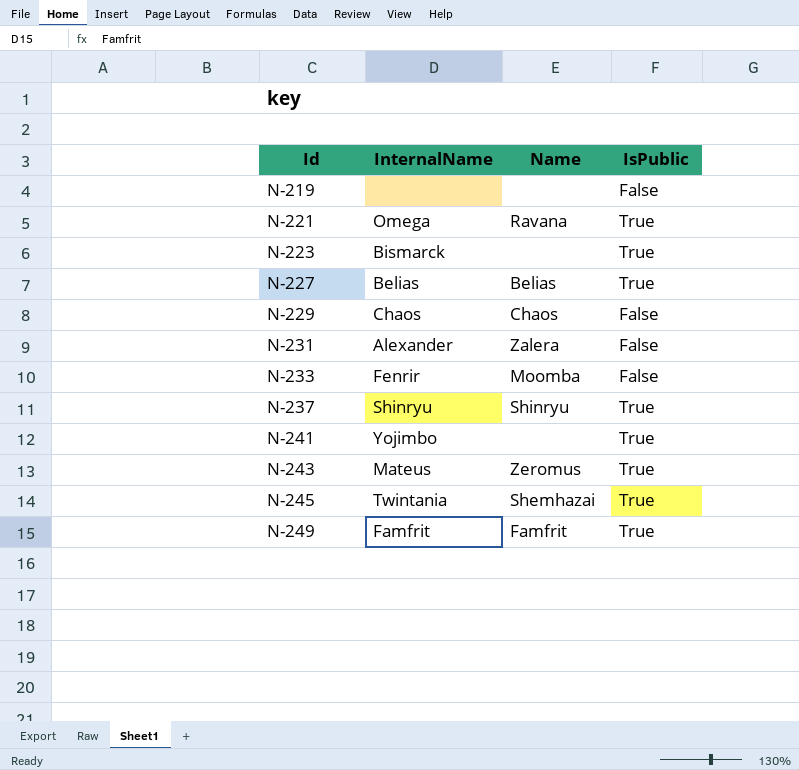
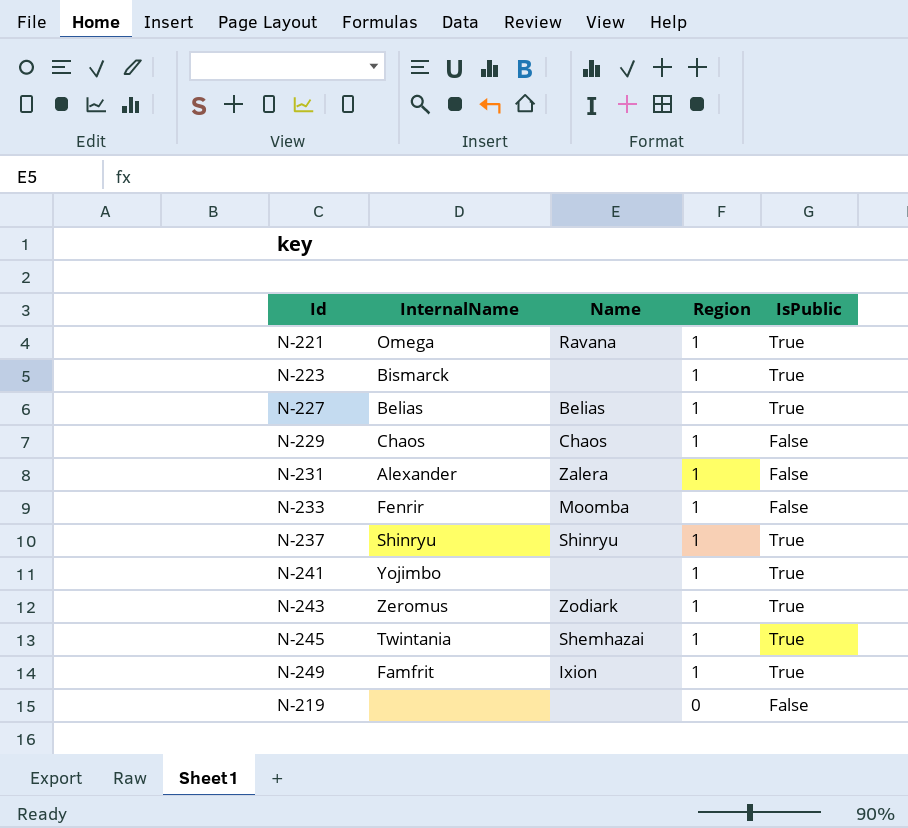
row order: Id ascending -> Region descending
column Region | position: none -> 4
N-243 | InternalName: Mateus -> Zeromus
N-243 | Name: Zeromus -> Zodiark
N-249 | Name: Famfrit -> Ixion

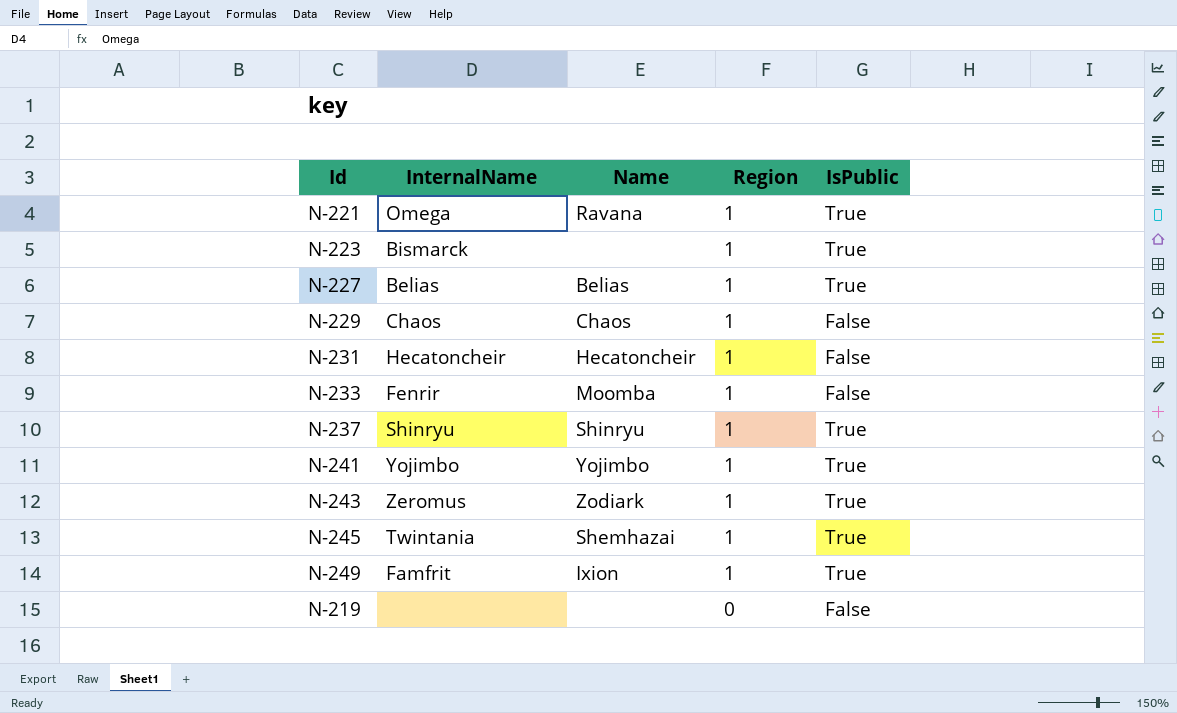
N-231 | InternalName: Alexander -> Hecatoncheir
N-231 | Name: Zalera -> Hecatoncheir
N-241 | Name: none -> Yojimbo

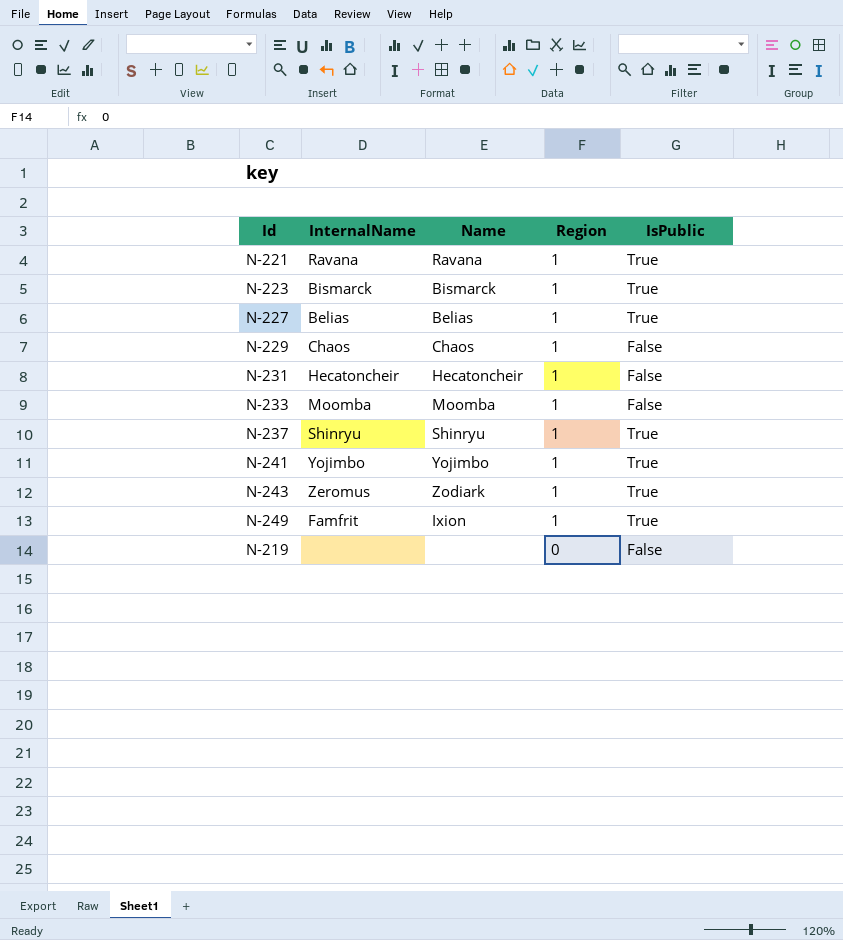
row N-245: Twintania | Shemhazai | 1 | True -> none
N-221 | InternalName: Omega -> Ravana
N-223 | Name: none -> Bismarck
N-233 | InternalName: Fenrir -> Moomba

